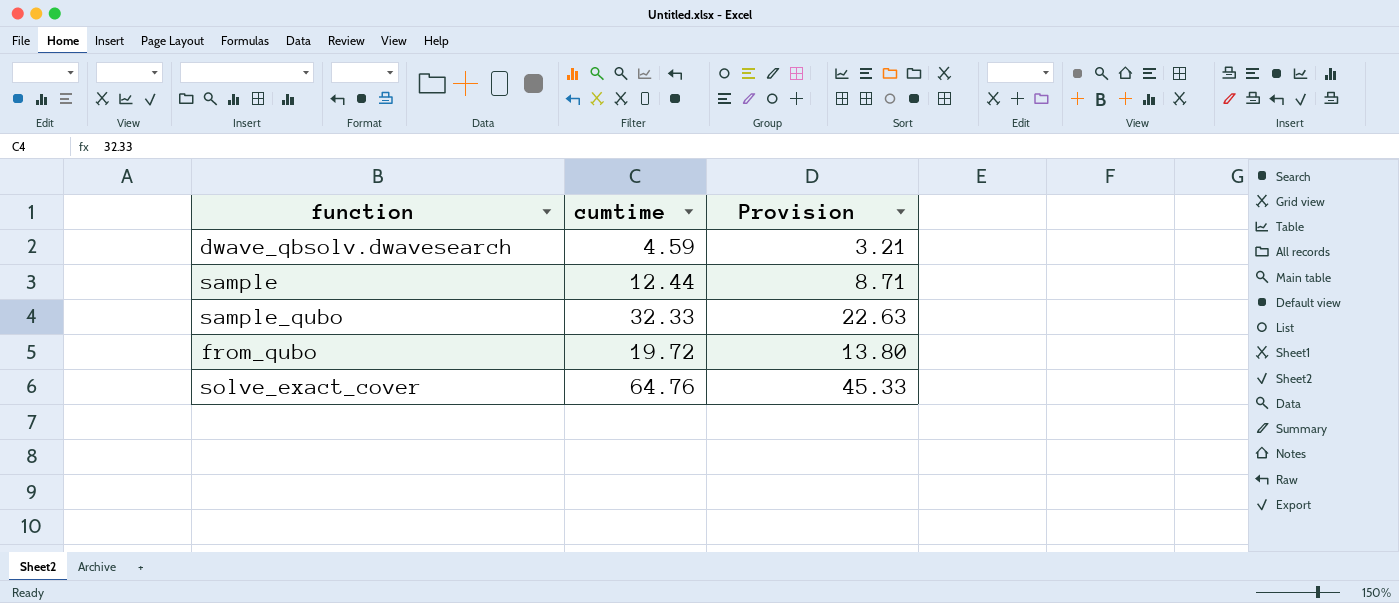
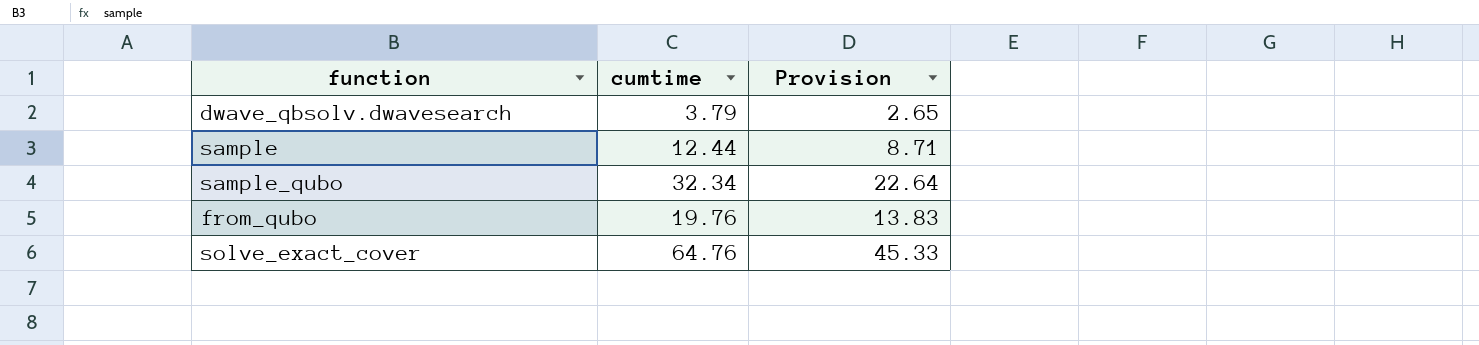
dwave_qbsolv.dwavesearch | cumtime: 4.59 -> 3.79
dwave_qbsolv.dwavesearch | Provision: 3.21 -> 2.65
sample_qubo | cumtime: 32.33 -> 32.34
sample_qubo | Provision: 22.63 -> 22.64
from_qubo | cumtime: 19.72 -> 19.76
from_qubo | Provision: 13.80 -> 13.83

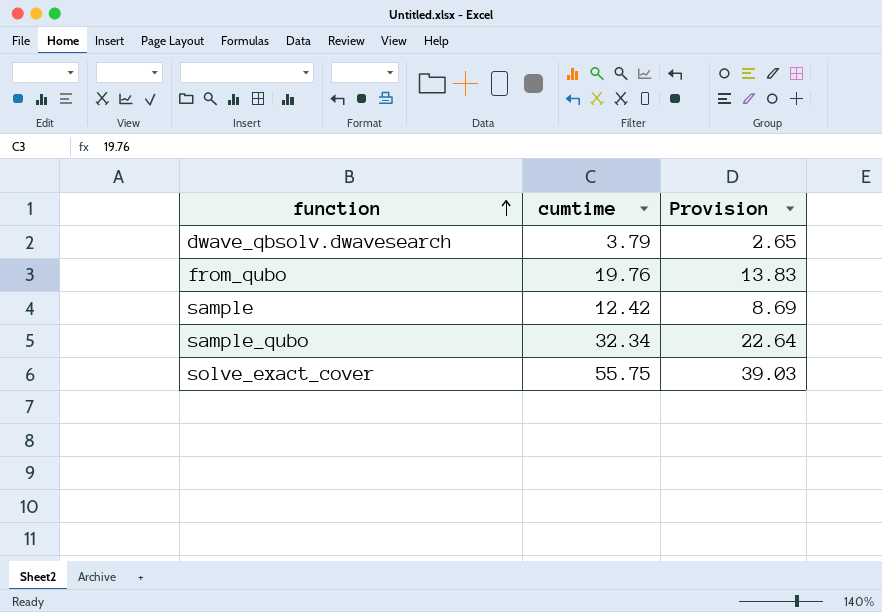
row order: none -> function ascending
sample | cumtime: 12.44 -> 12.42
sample | Provision: 8.71 -> 8.69
solve_exact_cover | cumtime: 64.76 -> 55.75
solve_exact_cover | Provision: 45.33 -> 39.03

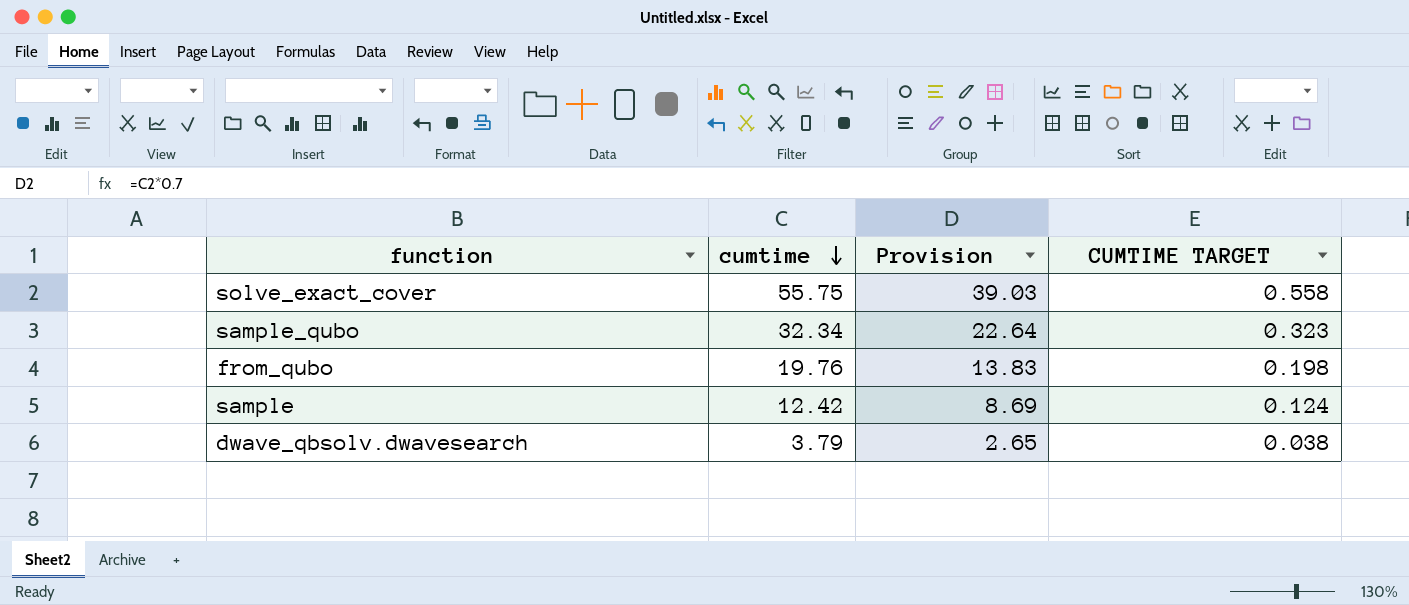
row order: function ascending -> cumtime descending
column CUMTIME TARGET | formula: none -> [cumtime] * 0.01

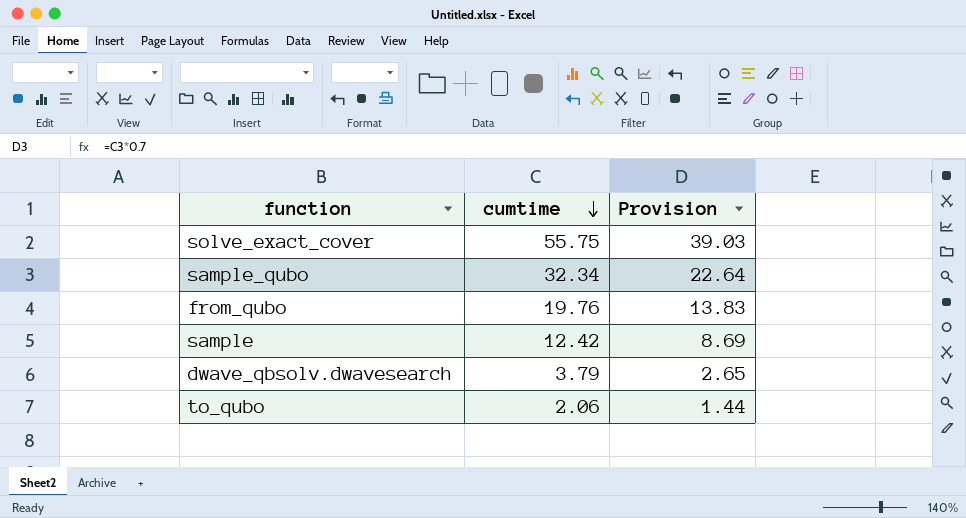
column CUMTIME TARGET | formula: [cumtime] * 0.01 -> none
row to_qubo: none -> 2.06 | 1.44

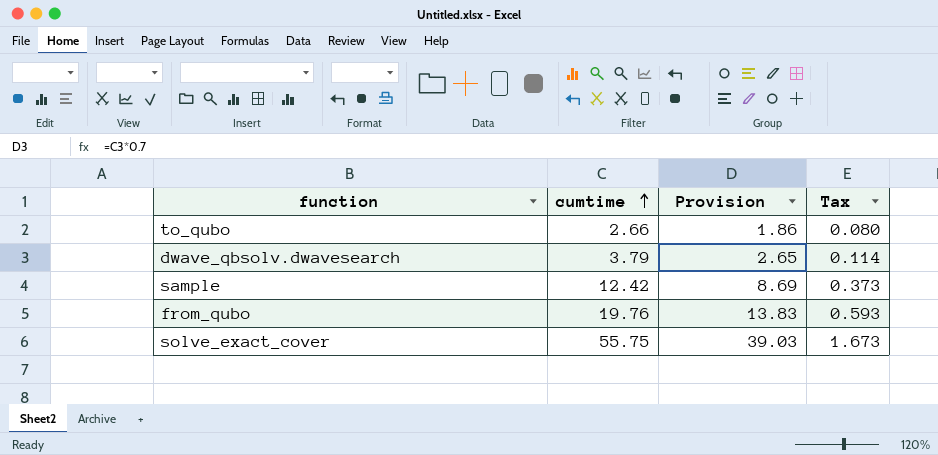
row order: cumtime descending -> cumtime ascending
column Tax | formula: none -> [cumtime] * 0.03
row sample_qubo: 32.34 | 22.64 -> none
to_qubo | cumtime: 2.06 -> 2.66
to_qubo | Provision: 1.44 -> 1.86

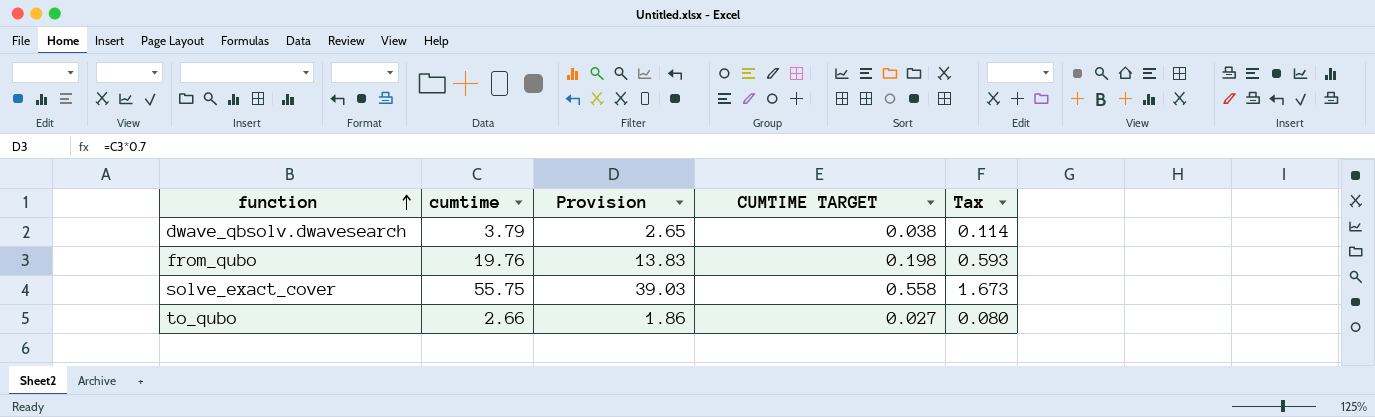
row order: cumtime ascending -> function ascending
column CUMTIME TARGET | formula: none -> [cumtime] * 0.01
row sample: 12.42 | 8.69 | 0.373 -> none

